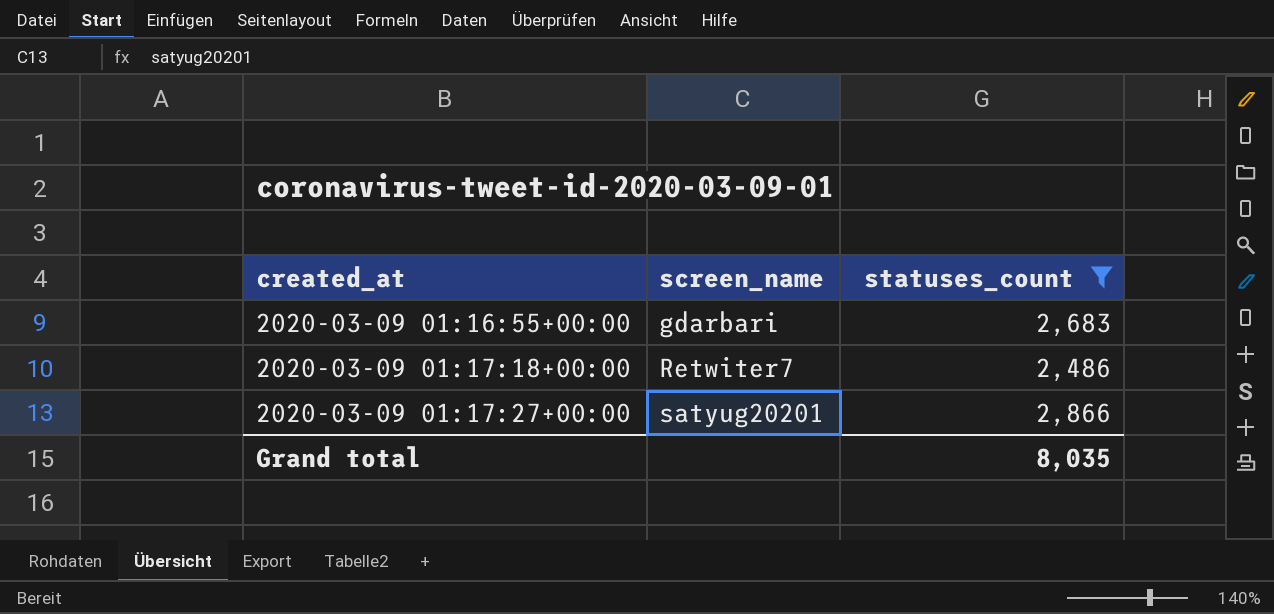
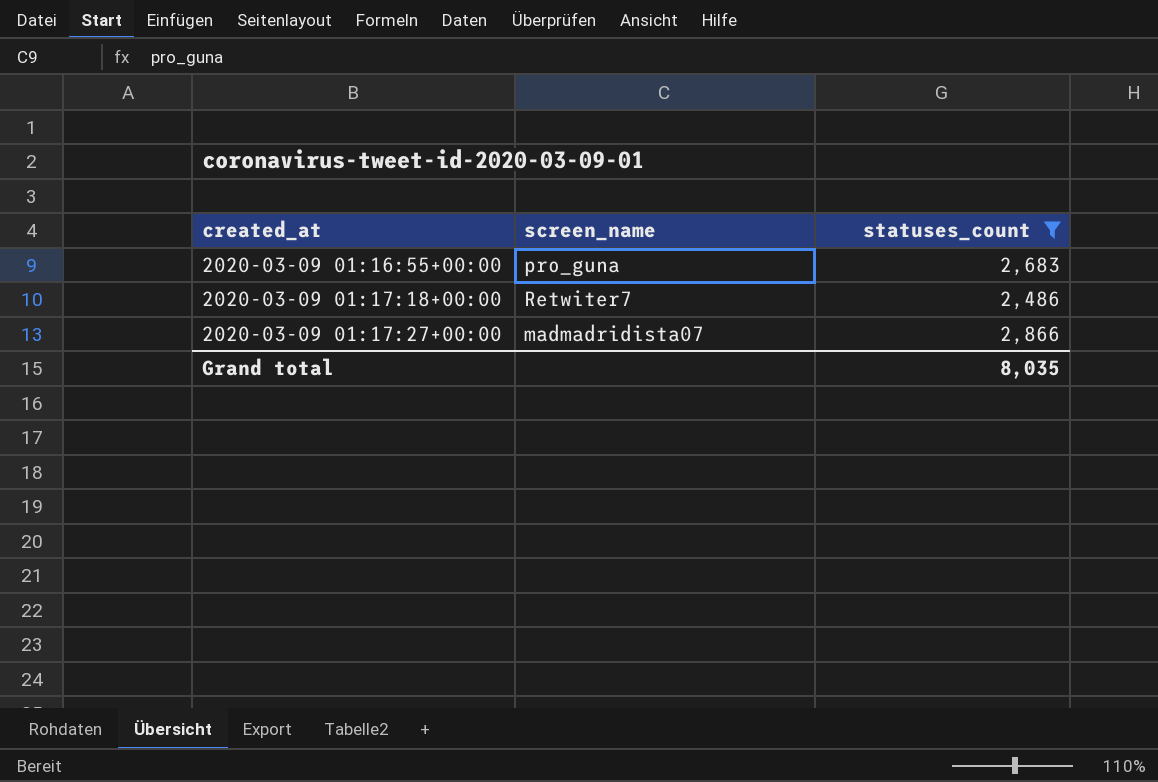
2020-03-09 01:16:55+00:00 | screen_name: gdarbari -> pro_guna
2020-03-09 01:17:27+00:00 | screen_name: satyug20201 -> madmadridista07

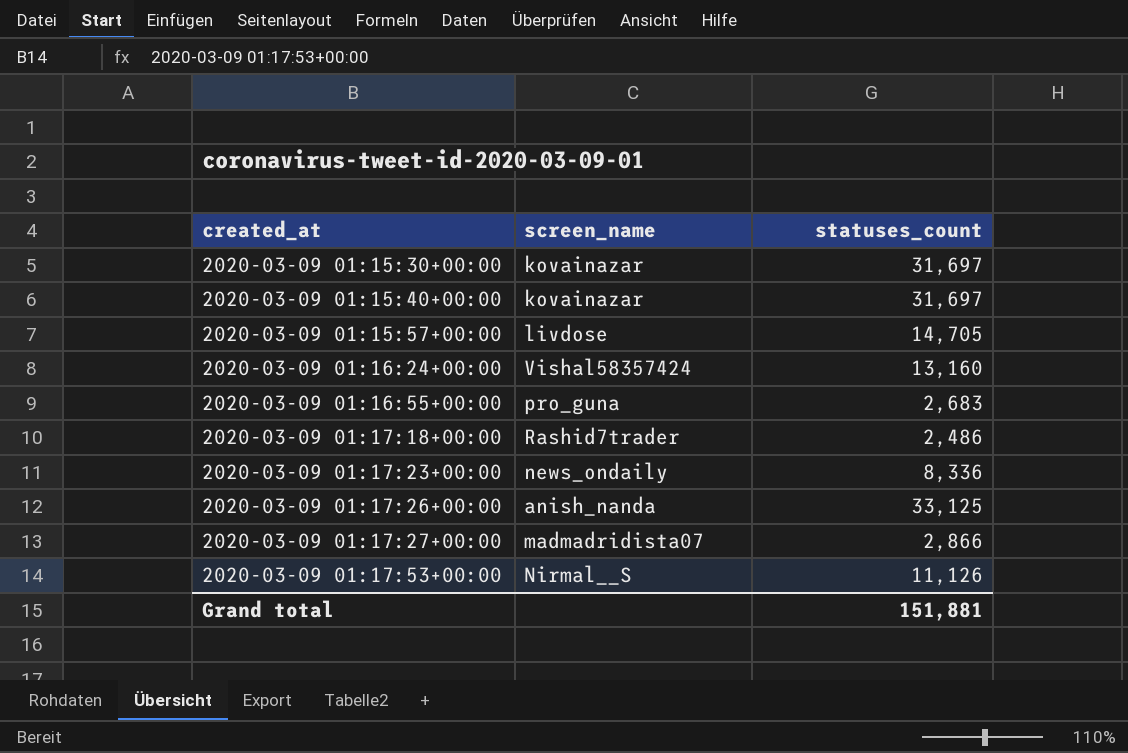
filter: statuses_count <= 2,866 -> none
2020-03-09 01:17:18+00:00 | screen_name: Retwiter7 -> Rashid7trader
Grand total | statuses_count: 8,035 -> 151,881

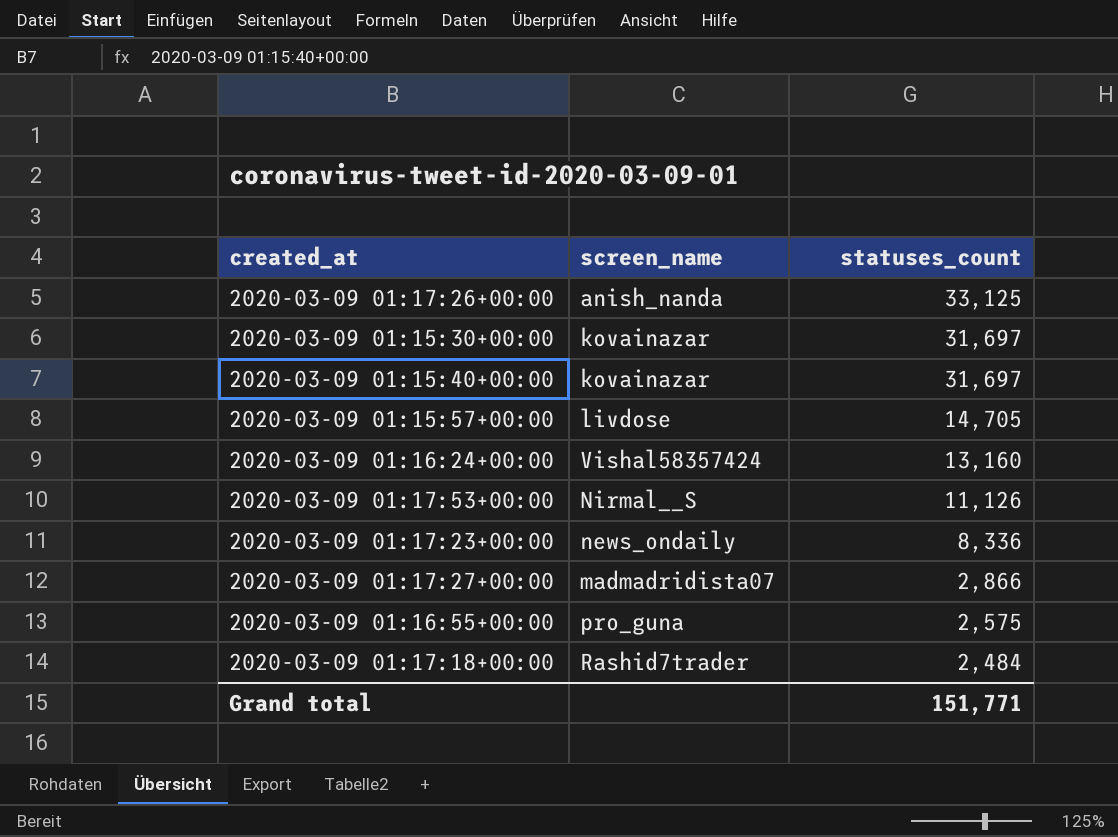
row order: created_at ascending -> statuses_count descending
2020-03-09 01:16:55+00:00 | statuses_count: 2,683 -> 2,575
2020-03-09 01:17:18+00:00 | statuses_count: 2,486 -> 2,484
Grand total | statuses_count: 151,881 -> 151,771

